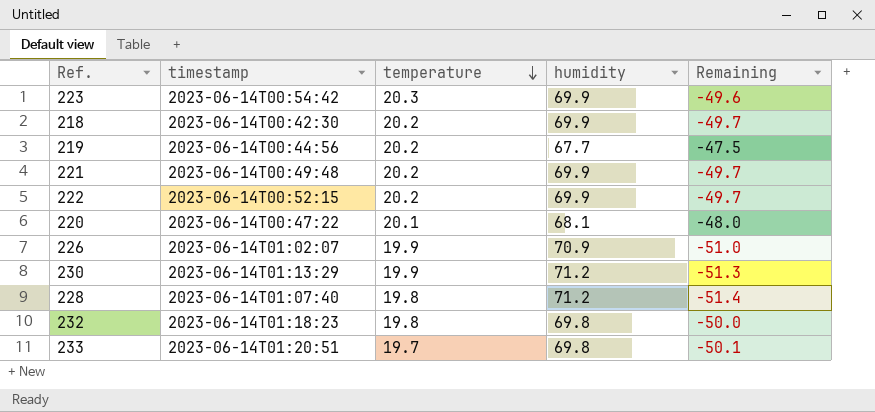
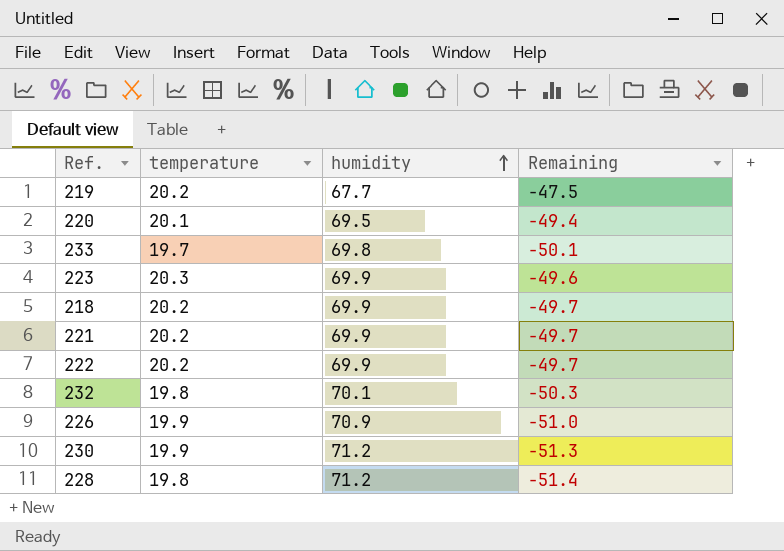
row order: temperature descending -> humidity ascending
column timestamp | position: 2 -> none
220 | humidity: 68.1 -> 69.5
220 | Remaining: -48.0 -> -49.4
232 | humidity: 69.8 -> 70.1
232 | Remaining: -50.0 -> -50.3

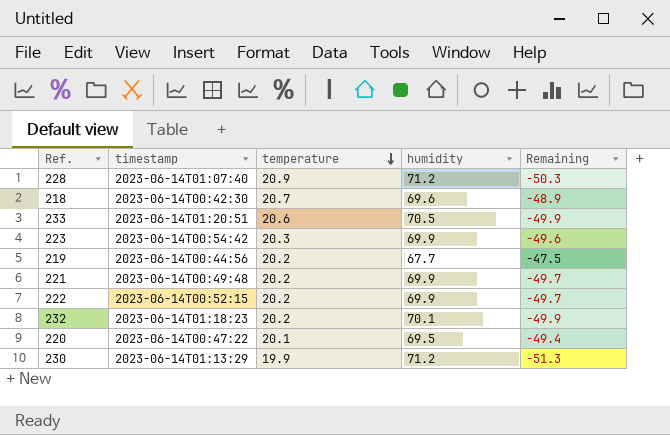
row order: humidity ascending -> temperature descending
column timestamp | position: none -> 2
row 226: 19.9 | 70.9 | -51.0 -> none
228 | temperature: 19.8 -> 20.9
228 | Remaining: -51.4 -> -50.3
218 | temperature: 20.2 -> 20.7
218 | humidity: 69.9 -> 69.6
218 | Remaining: -49.7 -> -48.9
233 | temperature: 19.7 -> 20.6
233 | humidity: 69.8 -> 70.5
233 | Remaining: -50.1 -> -49.9
232 | temperature: 19.8 -> 20.2
232 | Remaining: -50.3 -> -49.9

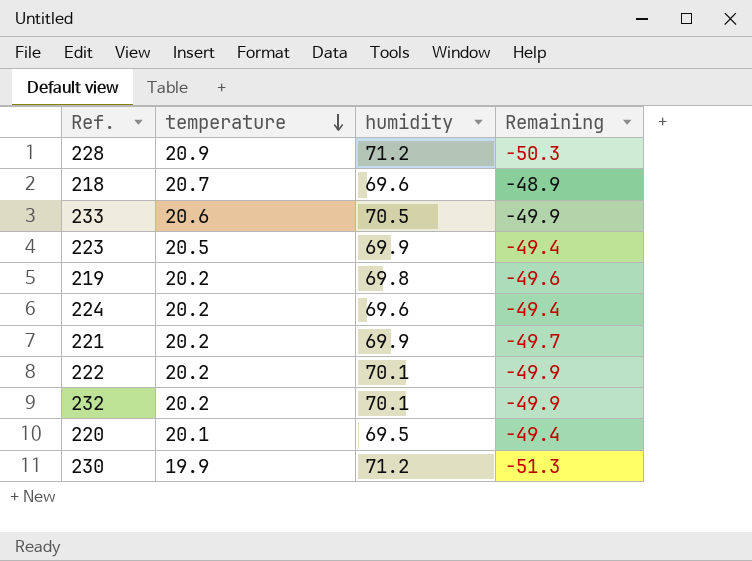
column timestamp | position: 2 -> none
223 | temperature: 20.3 -> 20.5
223 | Remaining: -49.6 -> -49.4
219 | humidity: 67.7 -> 69.8
219 | Remaining: -47.5 -> -49.6
row 224: none -> 20.2 | 69.6 | -49.4
222 | humidity: 69.9 -> 70.1
222 | Remaining: -49.7 -> -49.9

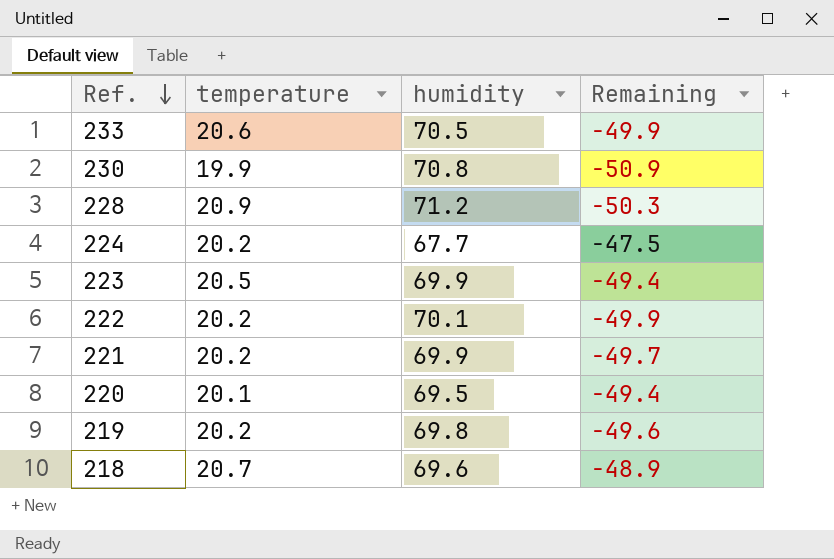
row order: temperature descending -> Ref. descending
row 232: 20.2 | 70.1 | -49.9 -> none
230 | humidity: 71.2 -> 70.8
230 | Remaining: -51.3 -> -50.9
224 | humidity: 69.6 -> 67.7
224 | Remaining: -49.4 -> -47.5

